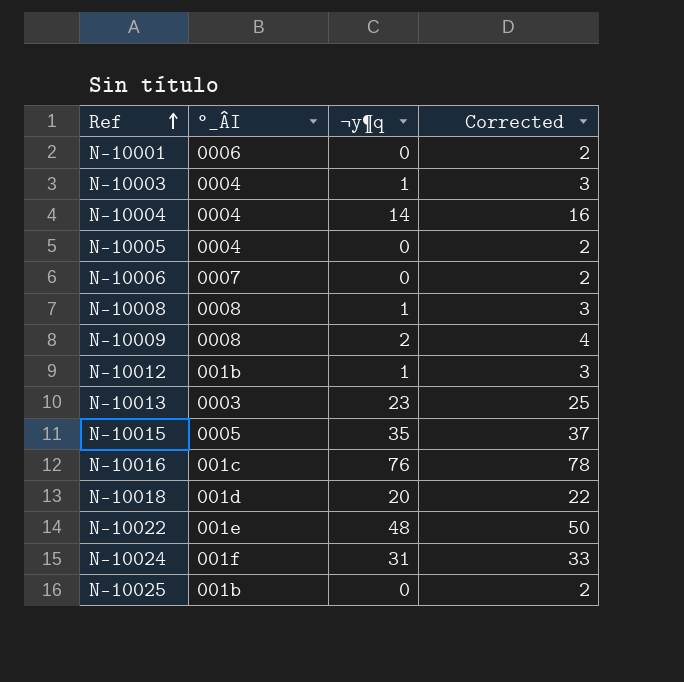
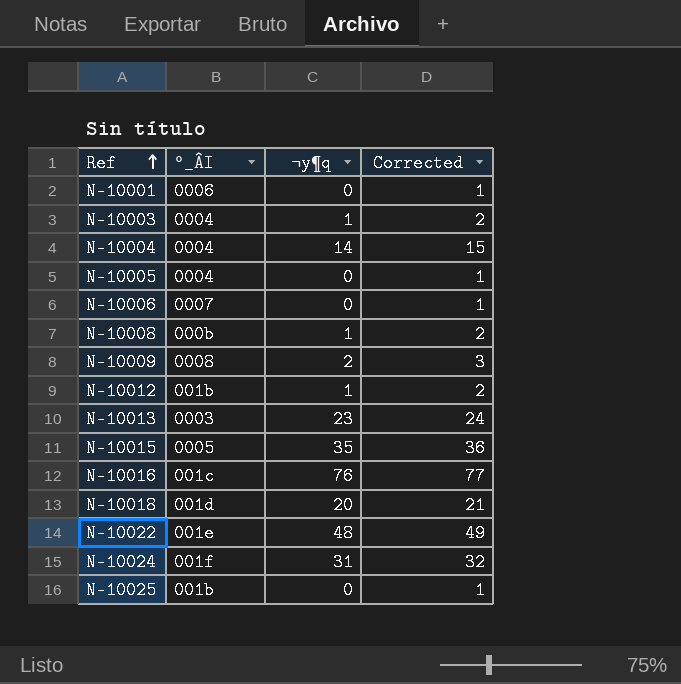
column Corrected | formula: [¬y¶q] + 2 -> [¬y¶q] + 1
N-10008 | °_ÂI: 0008 -> 000b

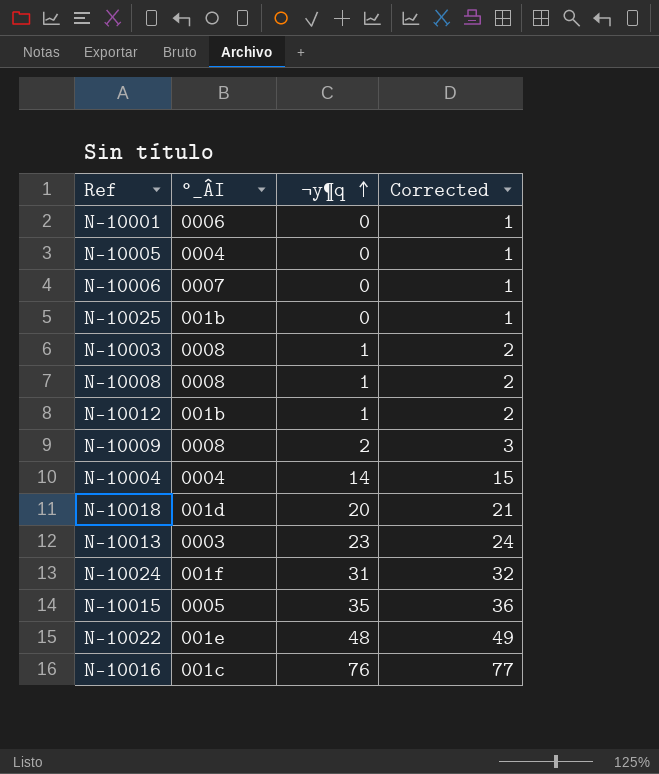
row order: Ref ascending -> ¬y¶q ascending
N-10003 | °_ÂI: 0004 -> 0008
N-10008 | °_ÂI: 000b -> 0008

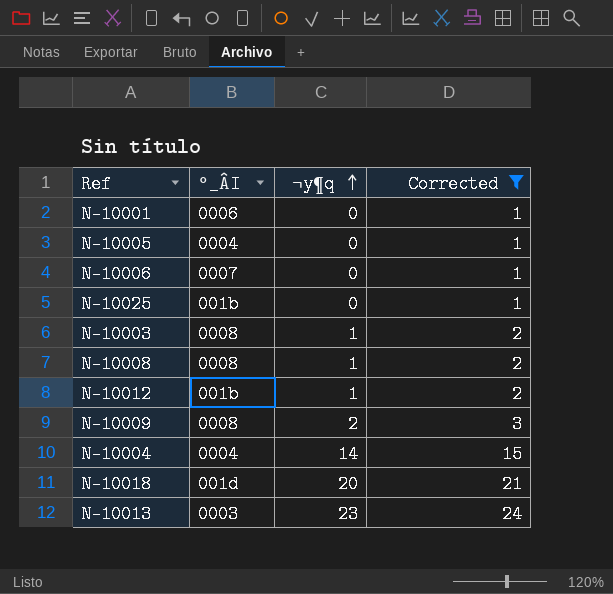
filter: none -> Corrected <= 24

